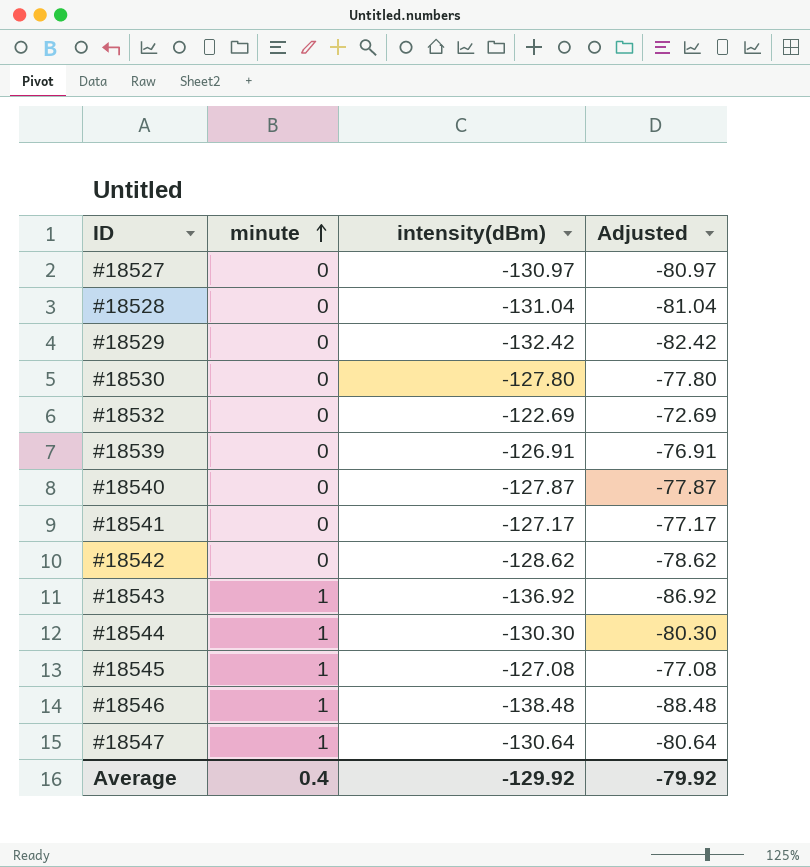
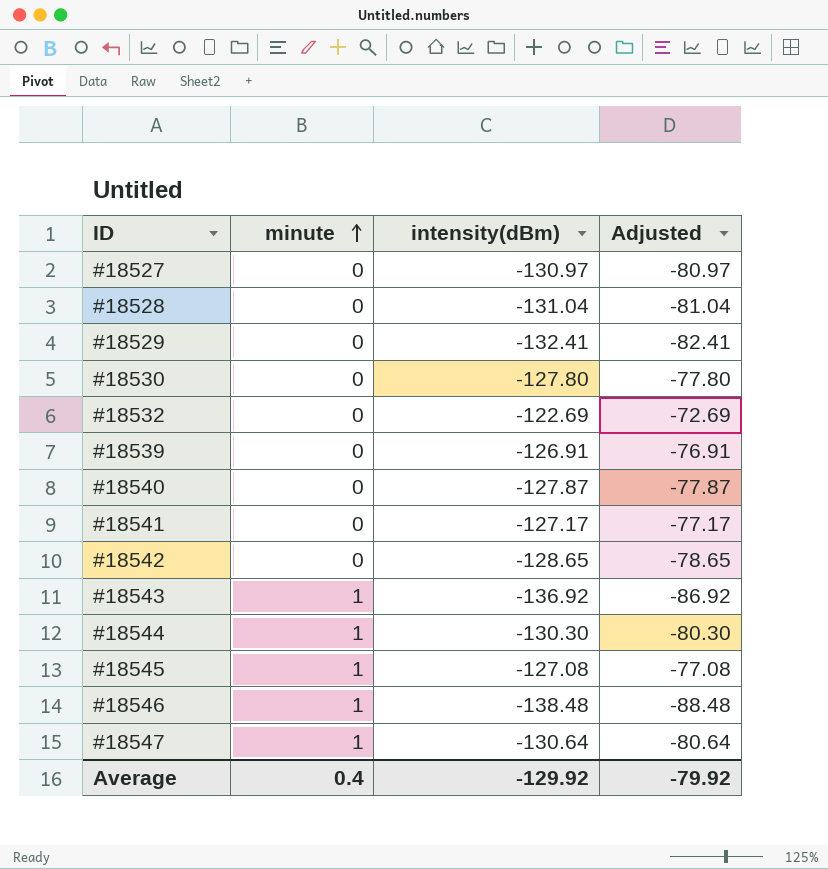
#18529 | intensity(dBm): -132.42 -> -132.41
#18529 | Adjusted: -82.42 -> -82.41
#18542 | intensity(dBm): -128.62 -> -128.65
#18542 | Adjusted: -78.62 -> -78.65

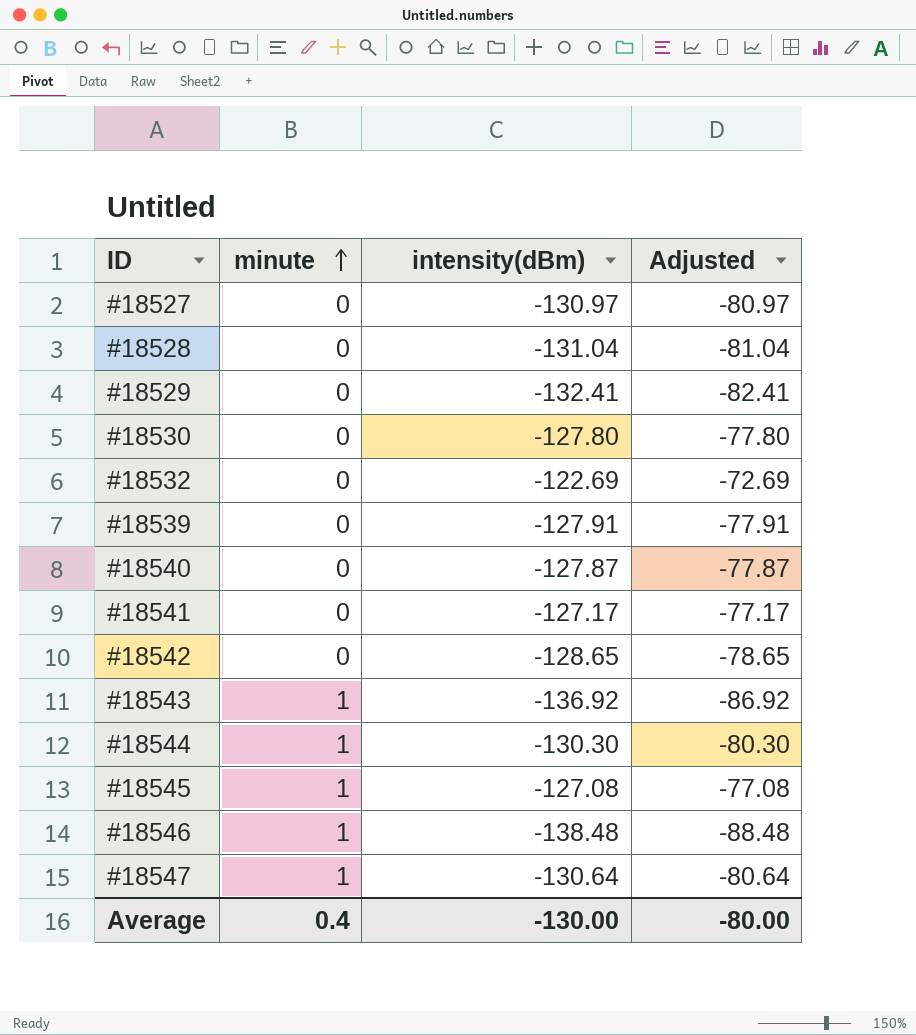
#18539 | intensity(dBm): -126.91 -> -127.91
#18539 | Adjusted: -76.91 -> -77.91
Average | intensity(dBm): -129.92 -> -130.00
Average | Adjusted: -79.92 -> -80.00

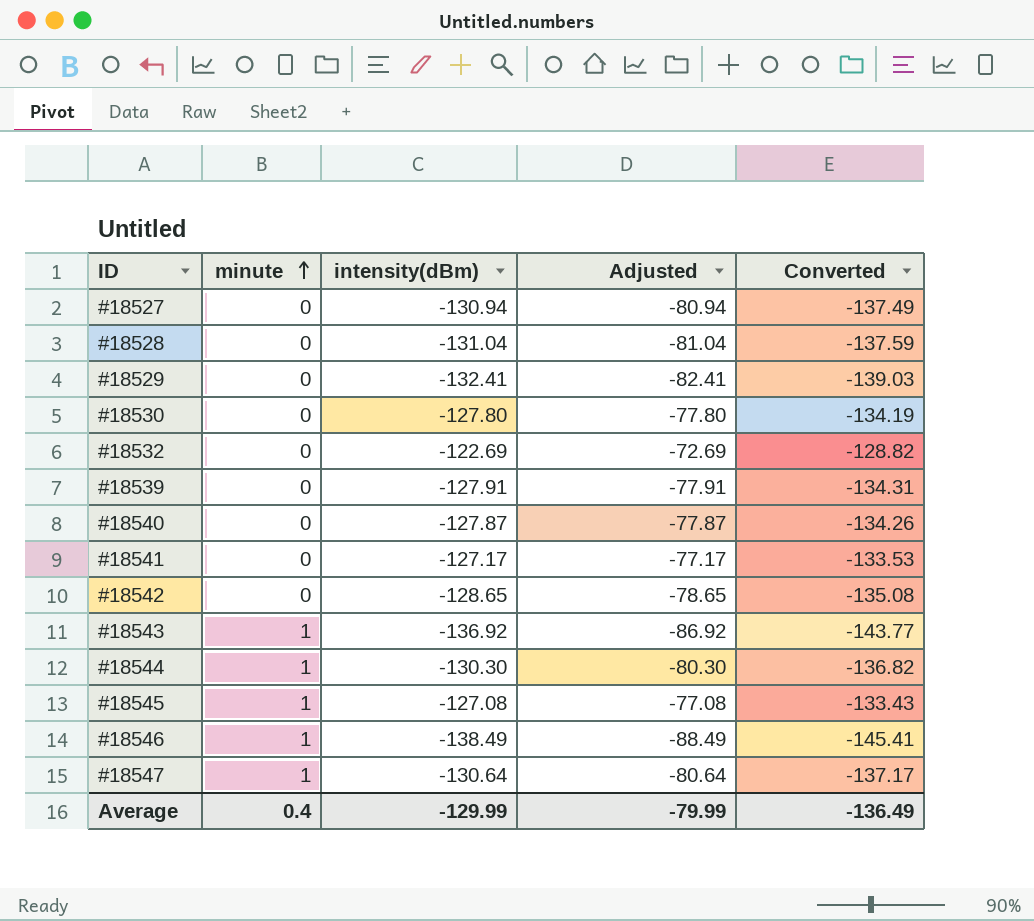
column Converted | formula: none -> [intensity(dBm)] * 1.05
#18527 | intensity(dBm): -130.97 -> -130.94
#18527 | Adjusted: -80.97 -> -80.94
#18546 | intensity(dBm): -138.48 -> -138.49
#18546 | Adjusted: -88.48 -> -88.49
Average | intensity(dBm): -130.00 -> -129.99
Average | Adjusted: -80.00 -> -79.99

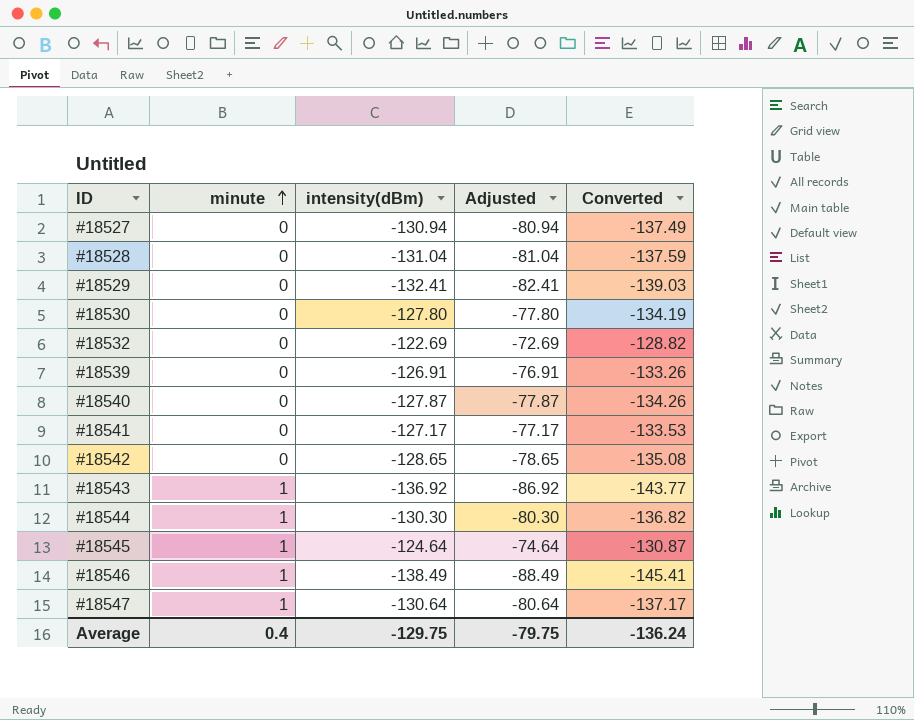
#18539 | intensity(dBm): -127.91 -> -126.91
#18539 | Adjusted: -77.91 -> -76.91
#18539 | Converted: -134.31 -> -133.26
#18545 | intensity(dBm): -127.08 -> -124.64
#18545 | Adjusted: -77.08 -> -74.64
#18545 | Converted: -133.43 -> -130.87
Average | intensity(dBm): -129.99 -> -129.75
Average | Adjusted: -79.99 -> -79.75
Average | Converted: -136.49 -> -136.24

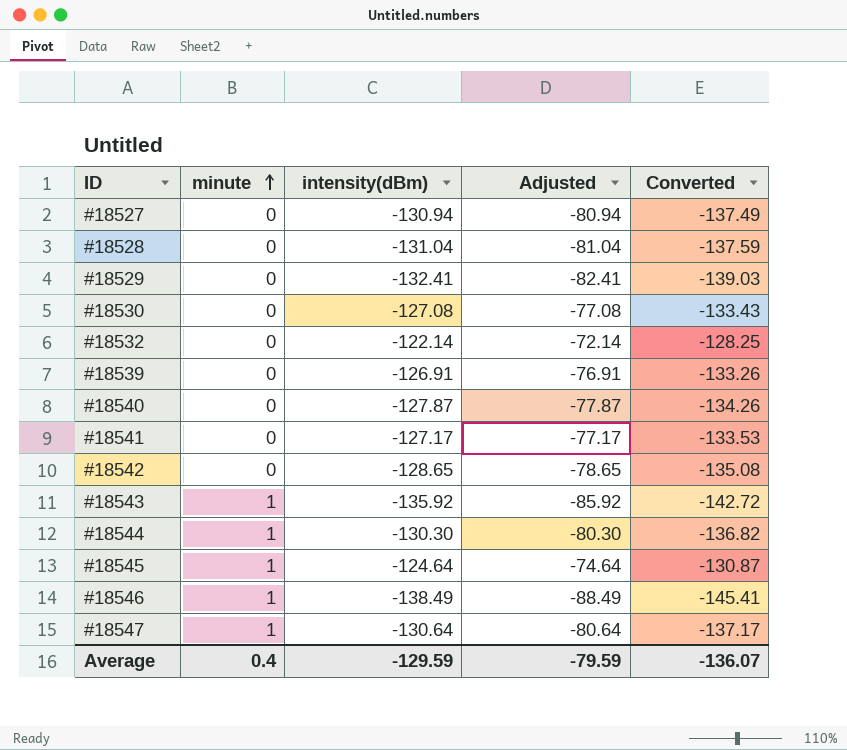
#18530 | intensity(dBm): -127.80 -> -127.08
#18530 | Adjusted: -77.80 -> -77.08
#18530 | Converted: -134.19 -> -133.43
#18532 | intensity(dBm): -122.69 -> -122.14
#18532 | Adjusted: -72.69 -> -72.14
#18532 | Converted: -128.82 -> -128.25
#18543 | intensity(dBm): -136.92 -> -135.92
#18543 | Adjusted: -86.92 -> -85.92
#18543 | Converted: -143.77 -> -142.72
Average | intensity(dBm): -129.75 -> -129.59
Average | Adjusted: -79.75 -> -79.59
Average | Converted: -136.24 -> -136.07

